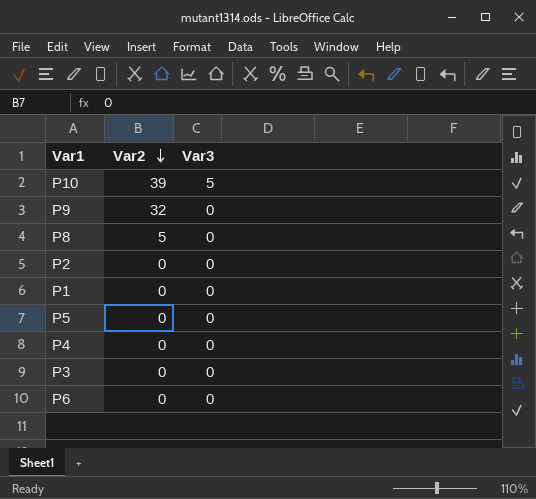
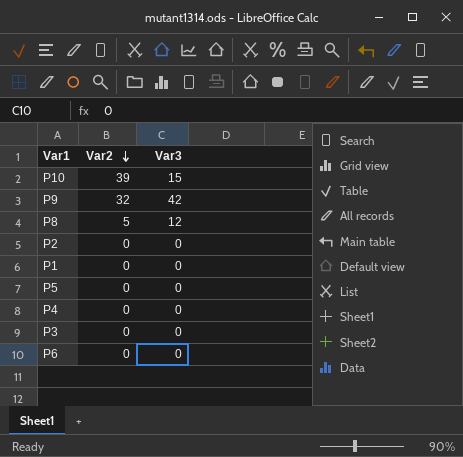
P10 | Var3: 5 -> 15
P9 | Var3: 0 -> 42
P8 | Var3: 0 -> 12

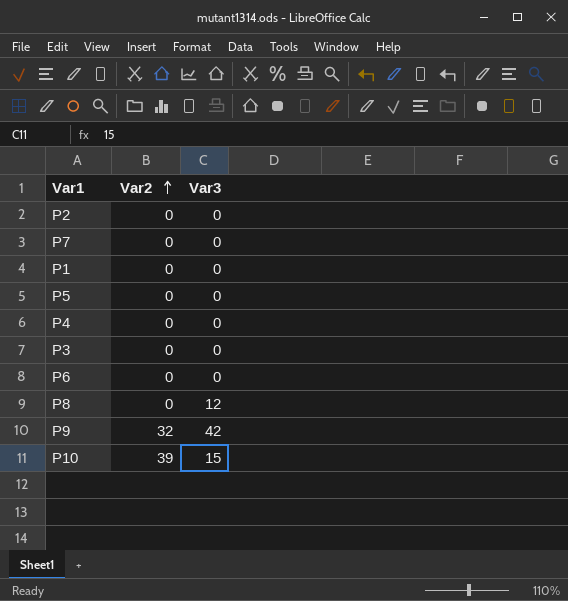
row order: Var2 descending -> Var2 ascending
row P7: none -> 0 | 0
P8 | Var2: 5 -> 0

